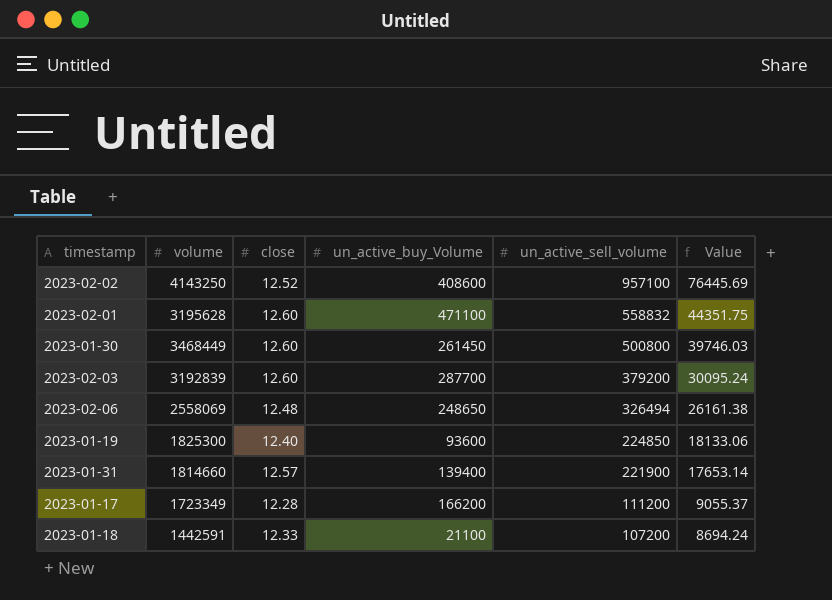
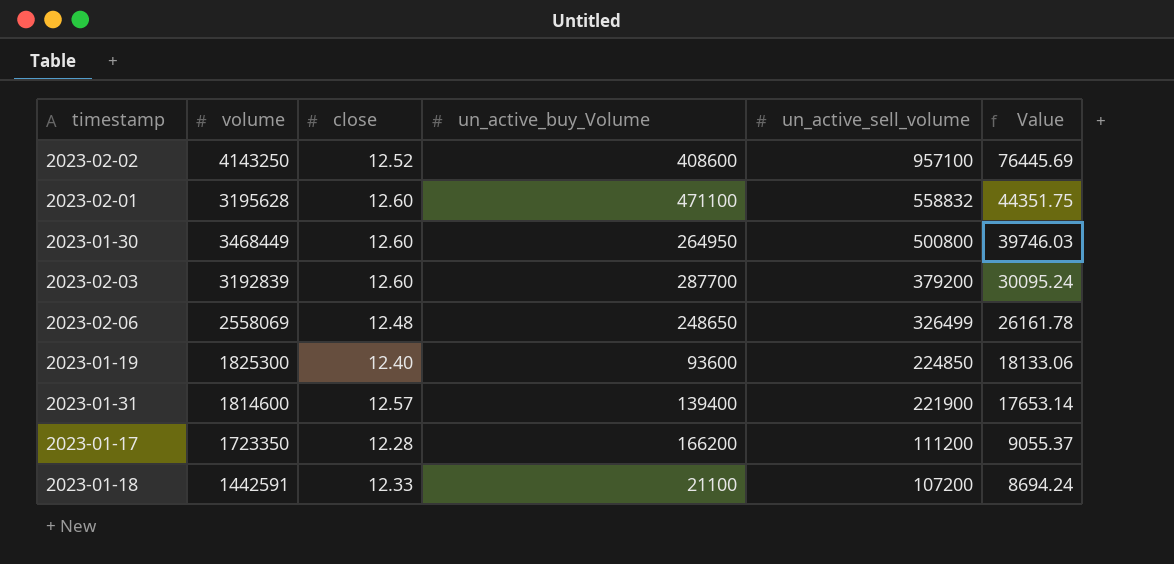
2023-01-30 | un_active_buy_Volume: 261450 -> 264950
2023-02-06 | un_active_sell_volume: 326494 -> 326499
2023-02-06 | Value: 26161.38 -> 26161.78
2023-01-31 | volume: 1814660 -> 1814600
2023-01-17 | volume: 1723349 -> 1723350

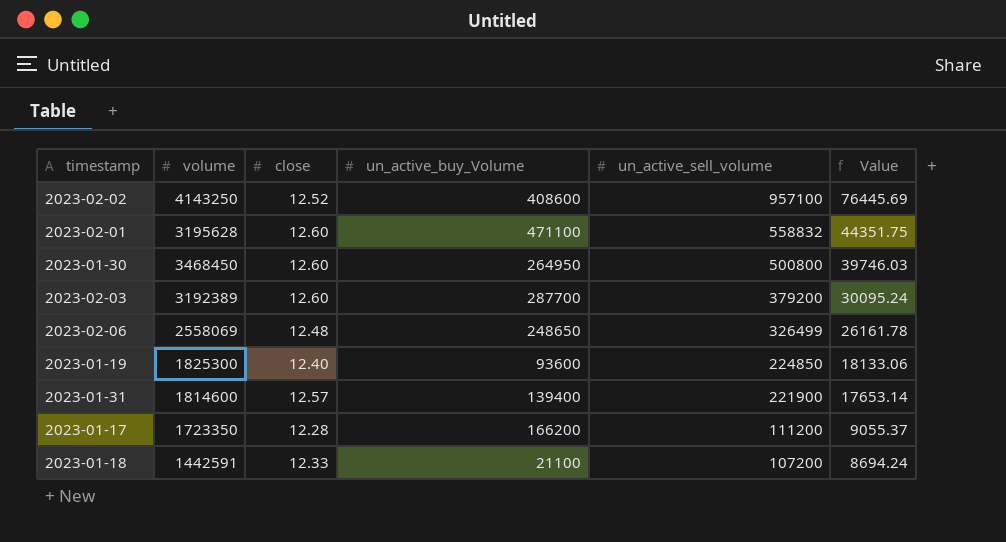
2023-01-30 | volume: 3468449 -> 3468450
2023-02-03 | volume: 3192839 -> 3192389

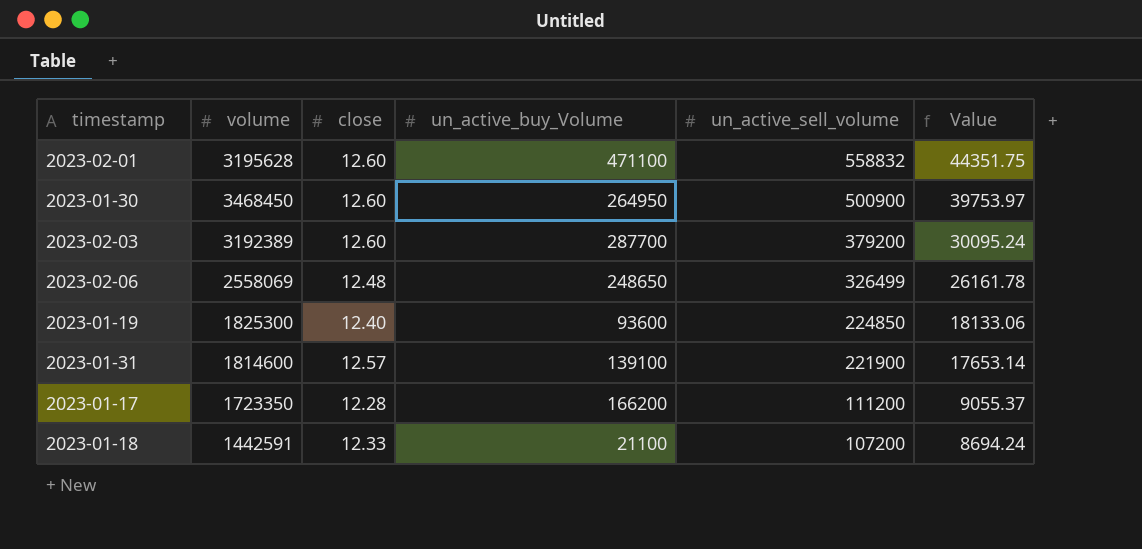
row 2023-02-02: 4143250 | 12.52 | 408600 | 957100 | 76445.69 -> none
2023-01-30 | un_active_sell_volume: 500800 -> 500900
2023-01-30 | Value: 39746.03 -> 39753.97
2023-01-31 | un_active_buy_Volume: 139400 -> 139100

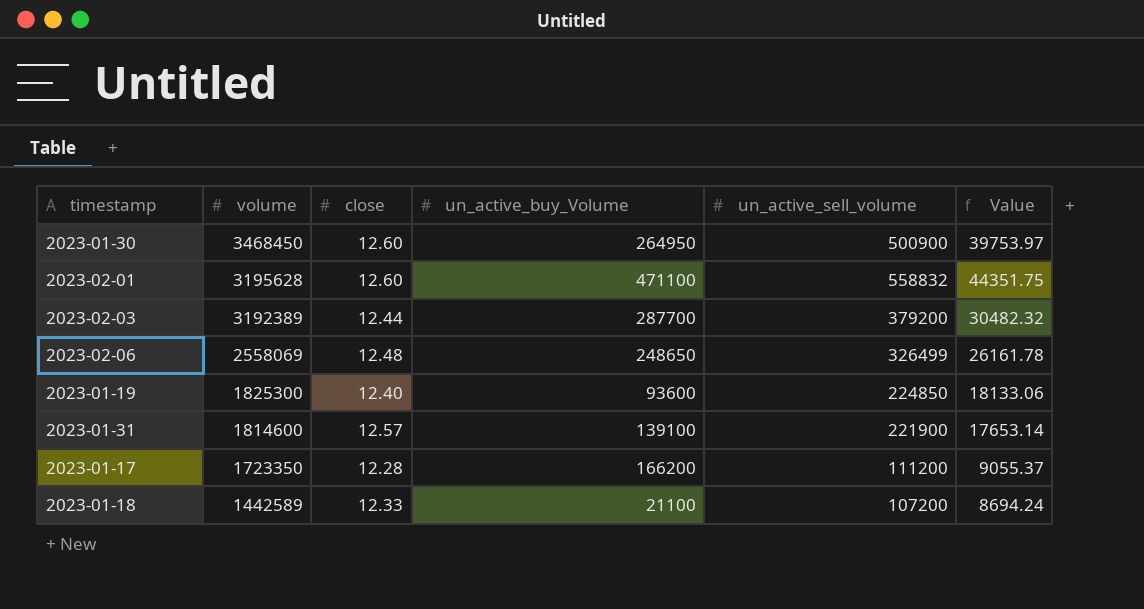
row order: un_active_sell_volume descending -> volume descending
2023-02-03 | close: 12.60 -> 12.44
2023-02-03 | Value: 30095.24 -> 30482.32
2023-01-18 | volume: 1442591 -> 1442589

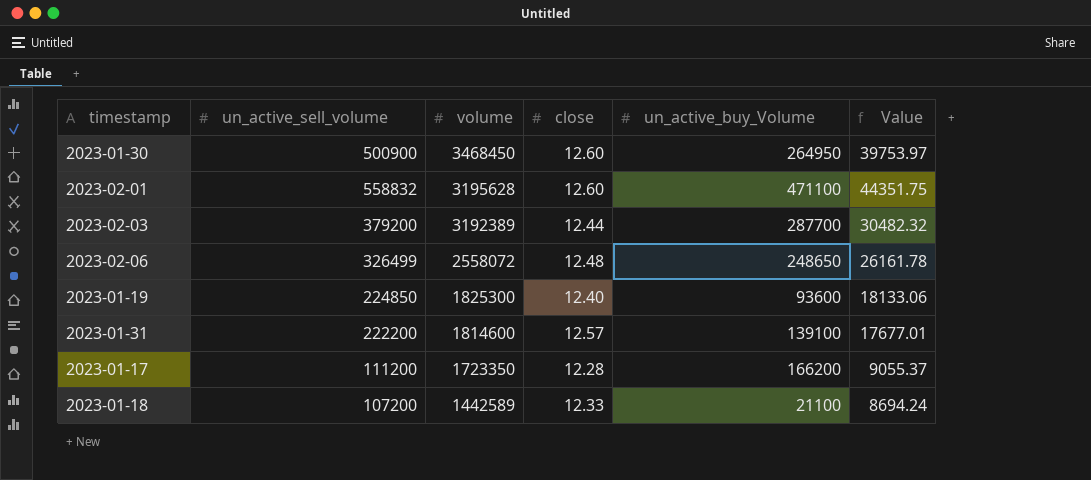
column un_active_sell_volume | position: 5 -> 2
2023-02-06 | volume: 2558069 -> 2558072
2023-01-31 | un_active_sell_volume: 221900 -> 222200
2023-01-31 | Value: 17653.14 -> 17677.01

